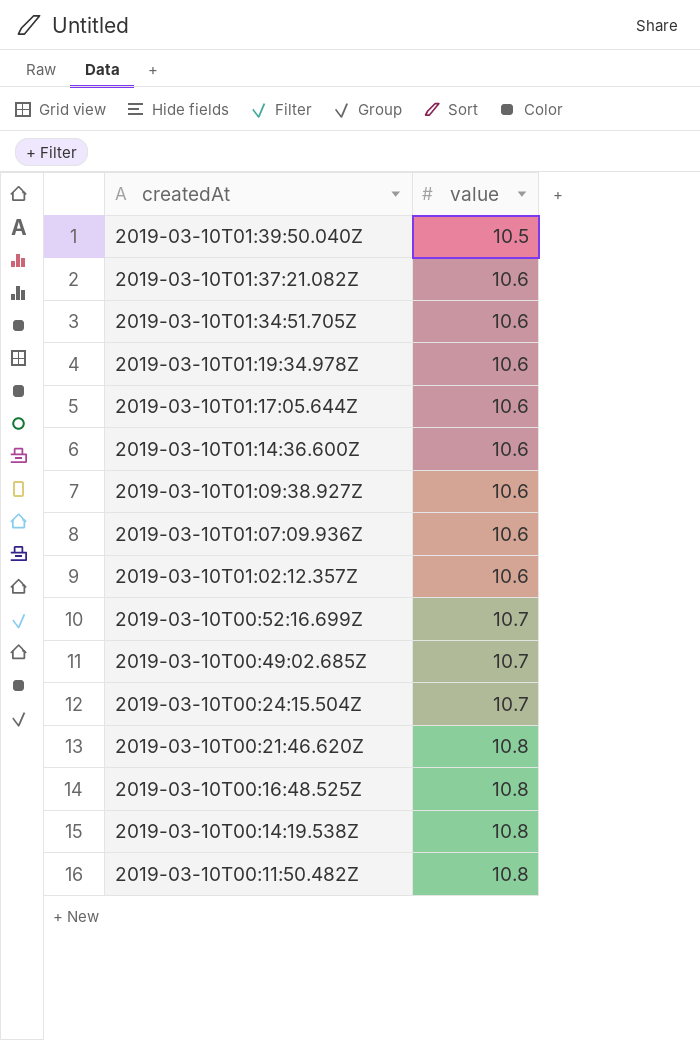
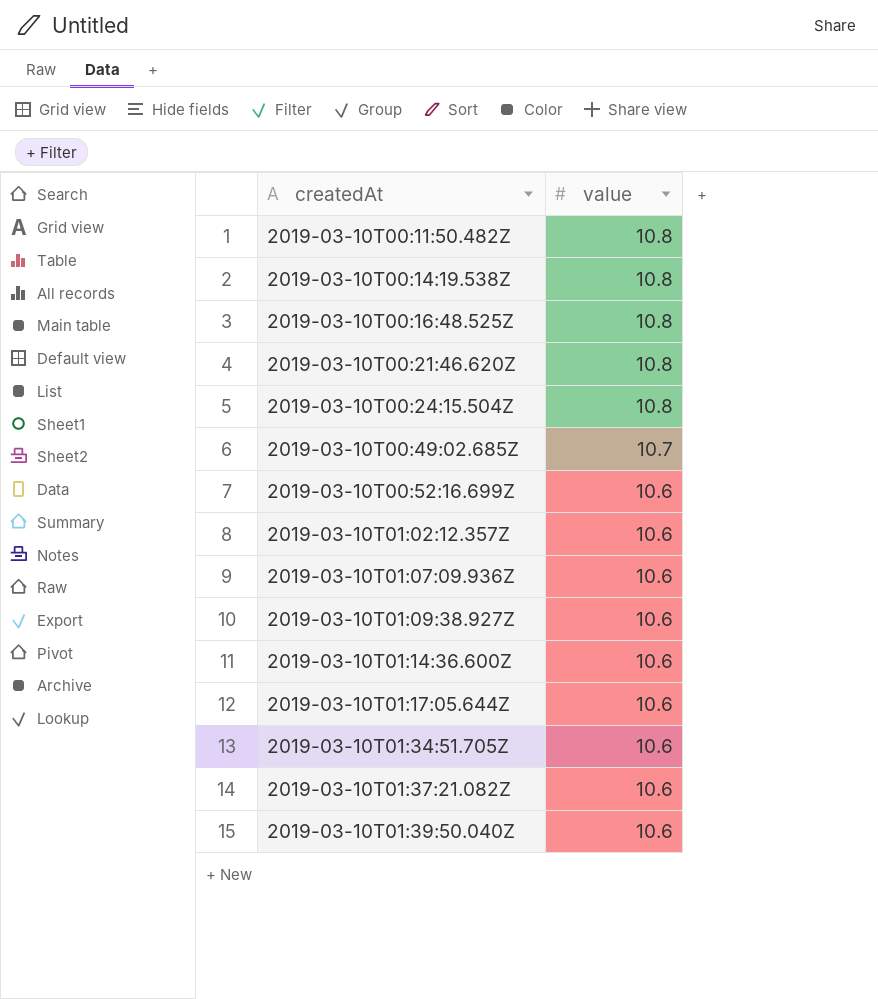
row order: createdAt descending -> createdAt ascending
row 2019-03-10T01:19:34.978Z: 10.6 -> none
2019-03-10T00:24:15.504Z | value: 10.7 -> 10.8
2019-03-10T00:52:16.699Z | value: 10.7 -> 10.6
2019-03-10T01:39:50.040Z | value: 10.5 -> 10.6

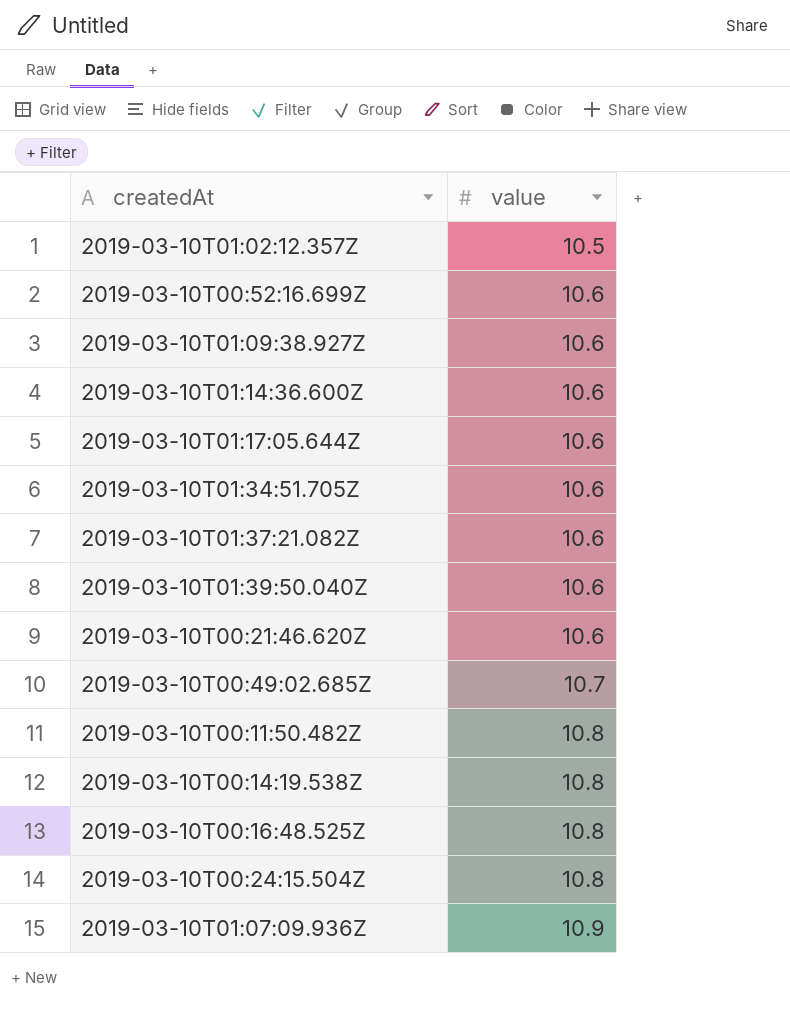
row order: createdAt ascending -> value ascending
2019-03-10T01:02:12.357Z | value: 10.6 -> 10.5
2019-03-10T00:21:46.620Z | value: 10.8 -> 10.6
2019-03-10T01:07:09.936Z | value: 10.6 -> 10.9

